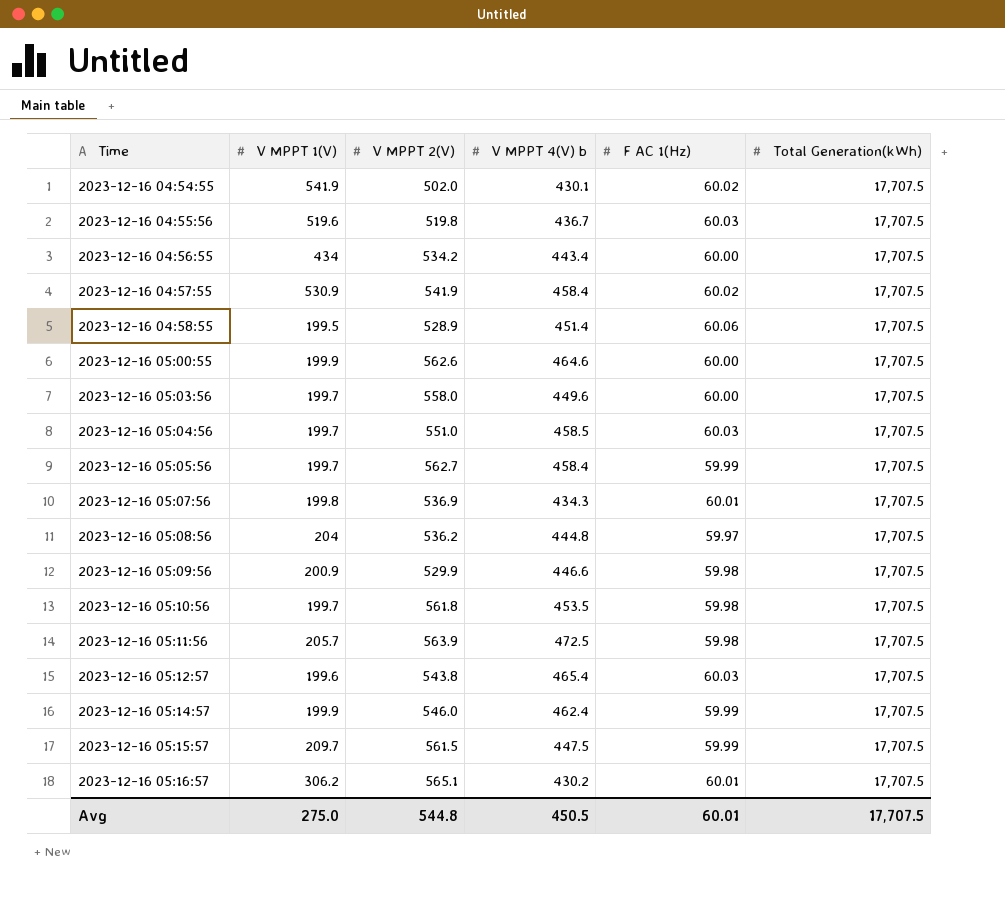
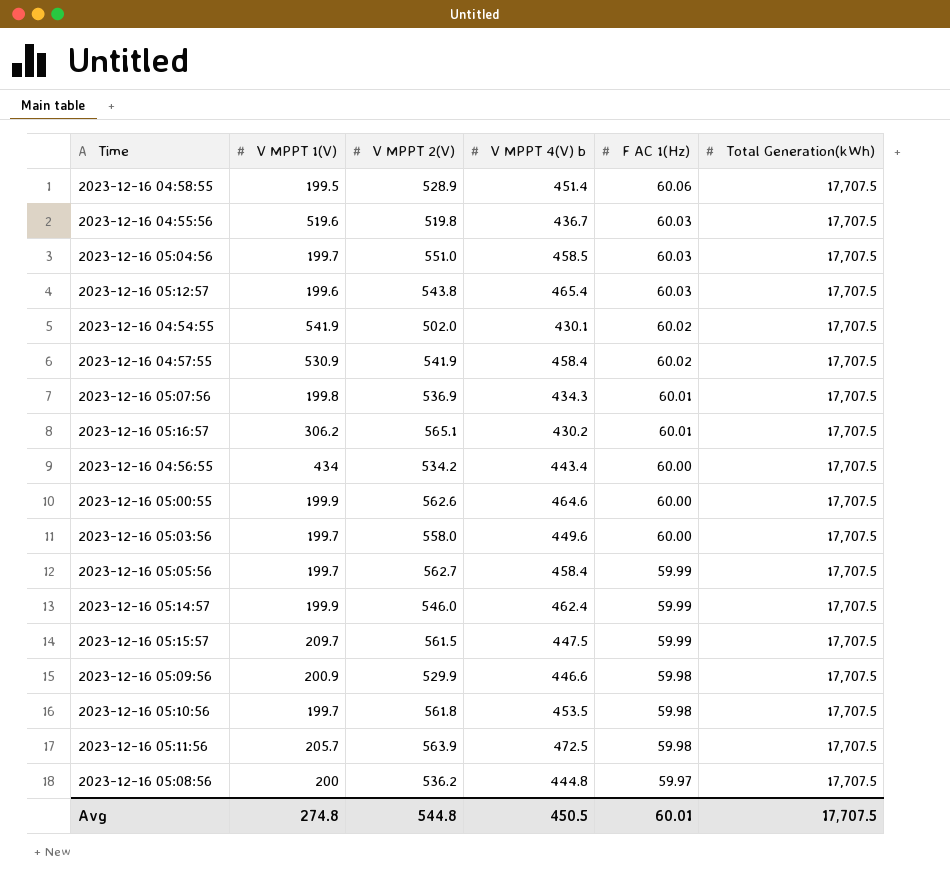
row order: Time ascending -> F AC 1(Hz) descending
2023-12-16 05:08:56 | V MPPT 1(V): 204 -> 200
Avg | V MPPT 1(V): 275.0 -> 274.8

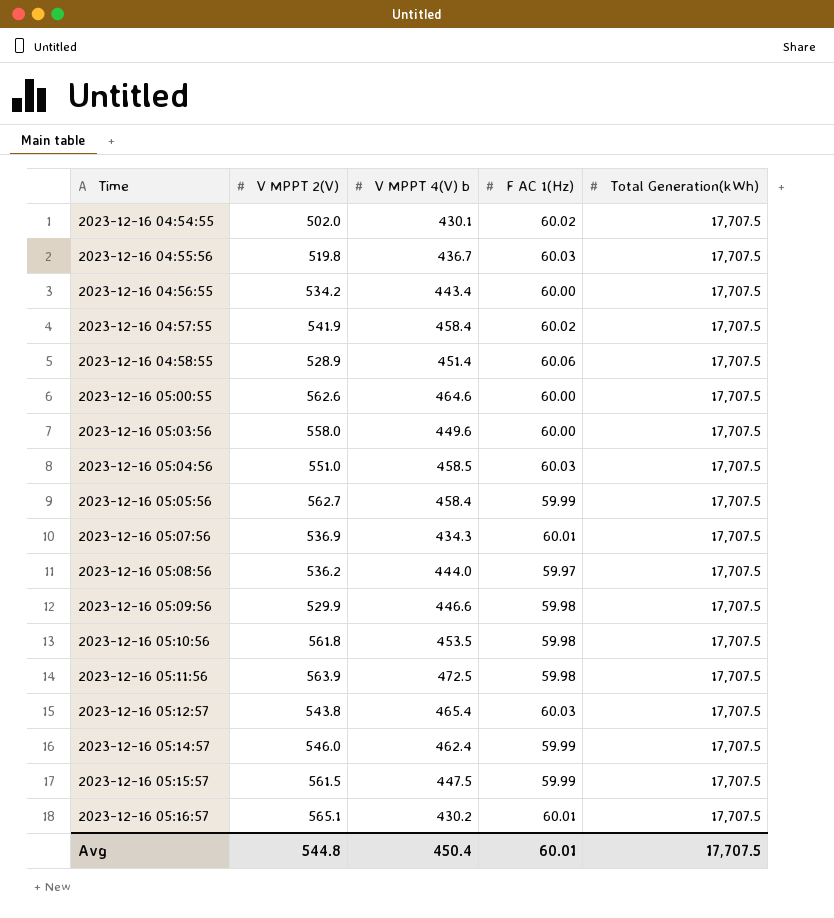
row order: F AC 1(Hz) descending -> Time ascending
column V MPPT 1(V) | position: 2 -> none
2023-12-16 05:08:56 | V MPPT 4(V) b: 444.8 -> 444.0
Avg | V MPPT 4(V) b: 450.5 -> 450.4

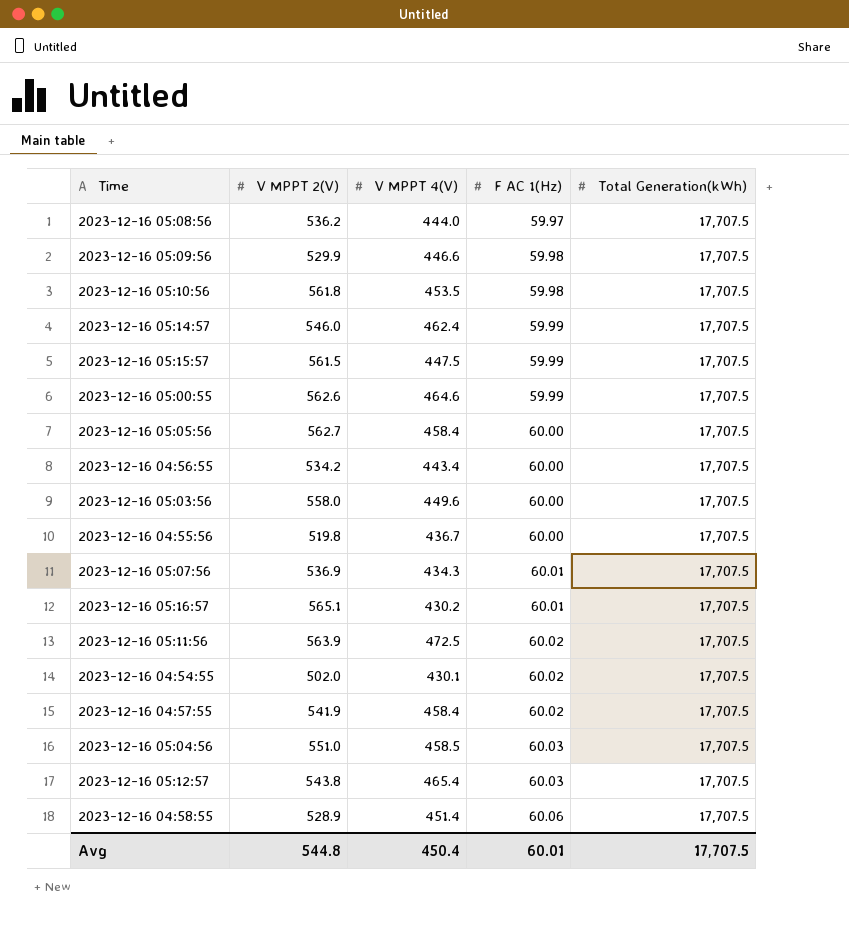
row order: Time ascending -> F AC 1(Hz) ascending
column name: V MPPT 4(V) b -> V MPPT 4(V)
2023-12-16 05:00:55 | F AC 1(Hz): 60.00 -> 59.99
2023-12-16 05:05:56 | F AC 1(Hz): 59.99 -> 60.00
2023-12-16 04:55:56 | F AC 1(Hz): 60.03 -> 60.00
2023-12-16 05:11:56 | F AC 1(Hz): 59.98 -> 60.02

